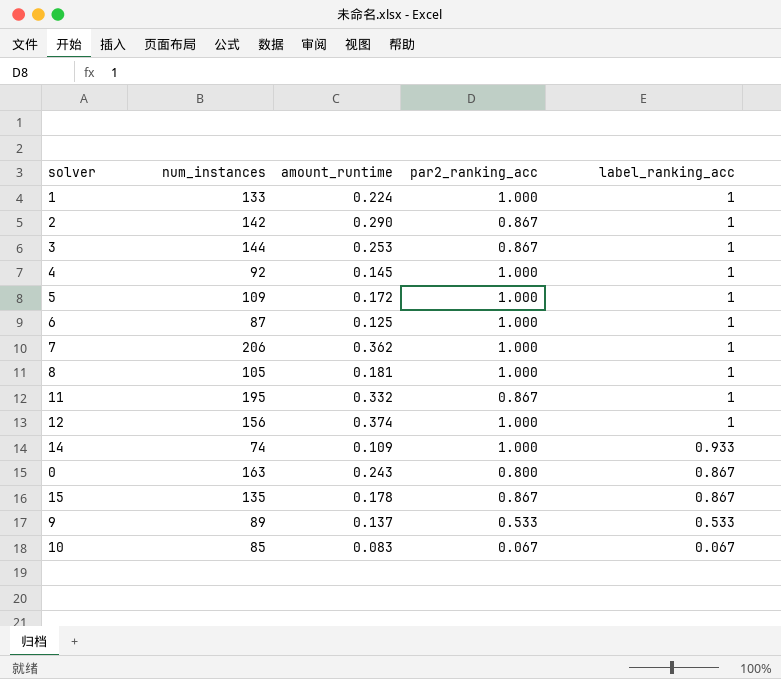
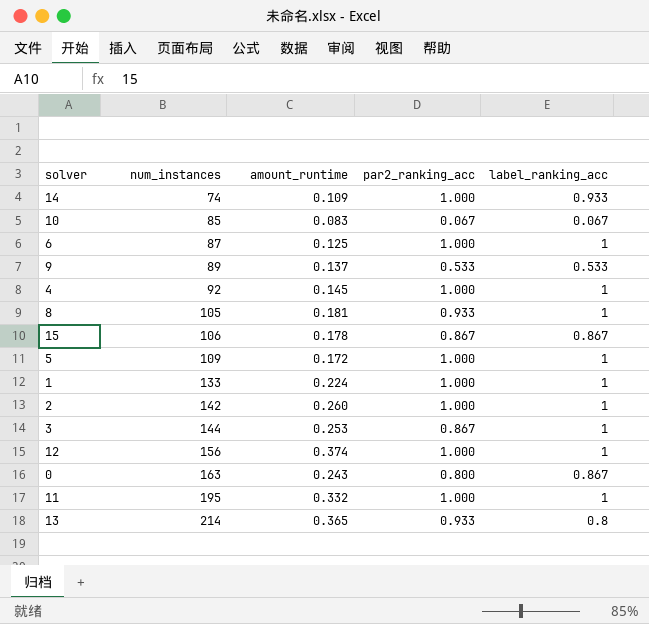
row order: label_ranking_acc descending -> num_instances ascending
row 7: 206 | 0.362 | 1.000 | 1 -> none
8 | par2_ranking_acc: 1.000 -> 0.933
15 | num_instances: 135 -> 106
2 | amount_runtime: 0.290 -> 0.260
2 | par2_ranking_acc: 0.867 -> 1.000
11 | par2_ranking_acc: 0.867 -> 1.000
row 13: none -> 214 | 0.365 | 0.933 | 0.8

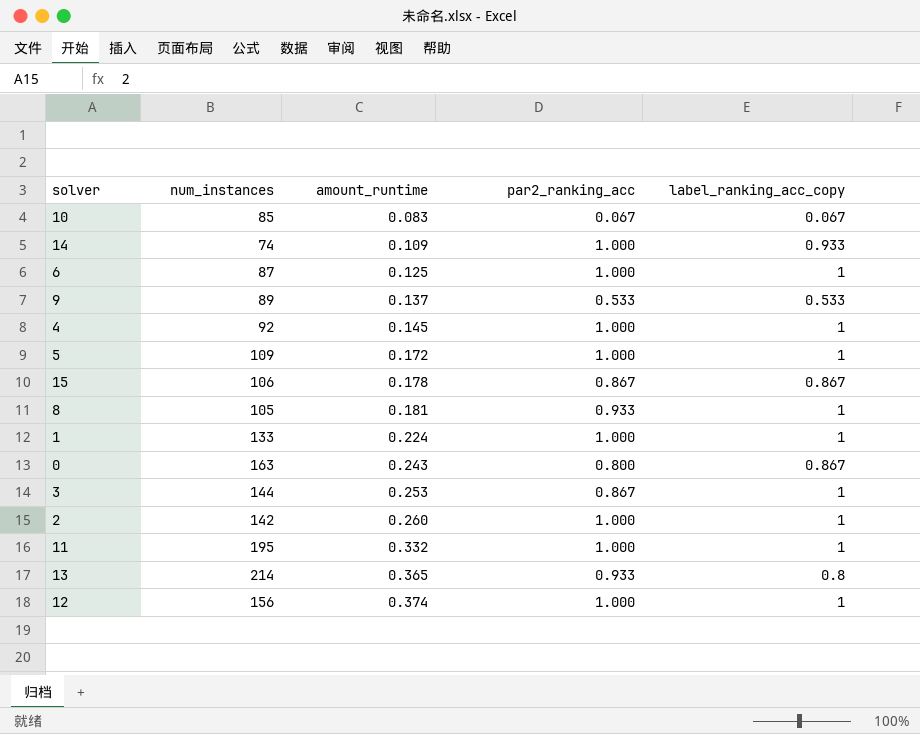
row order: num_instances ascending -> amount_runtime ascending
column name: label_ranking_acc -> label_ranking_acc_copy

